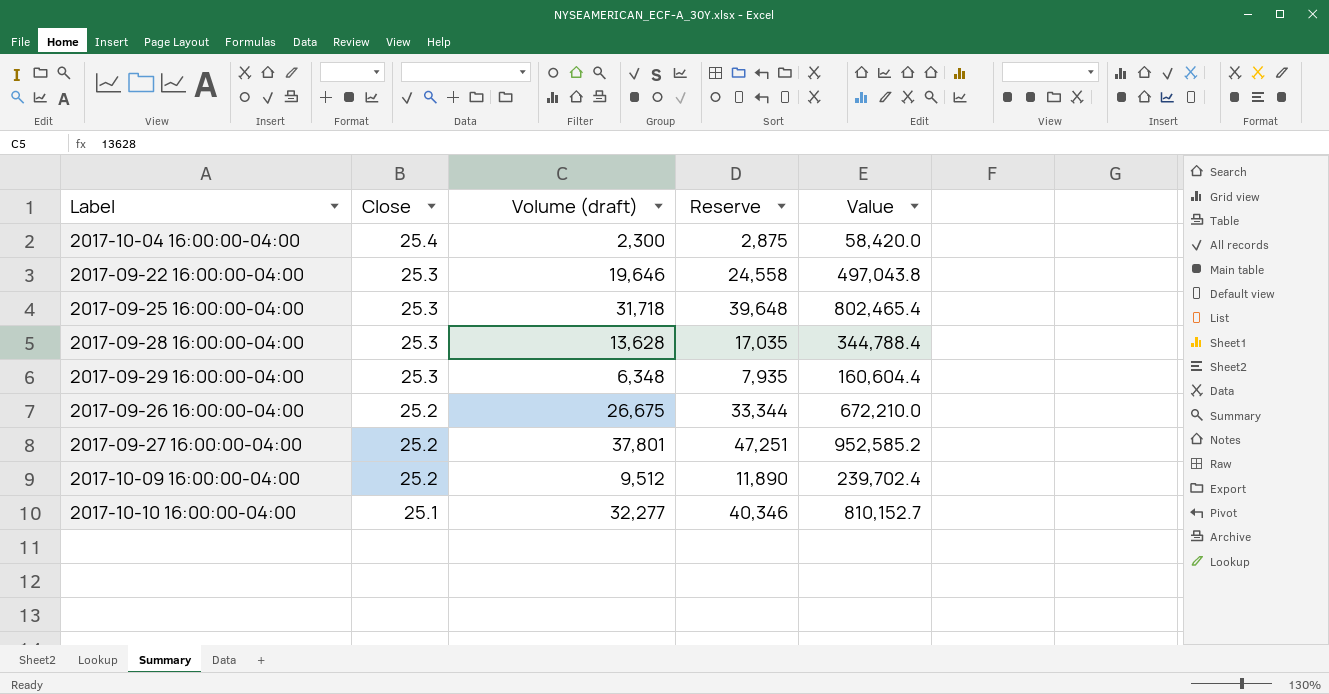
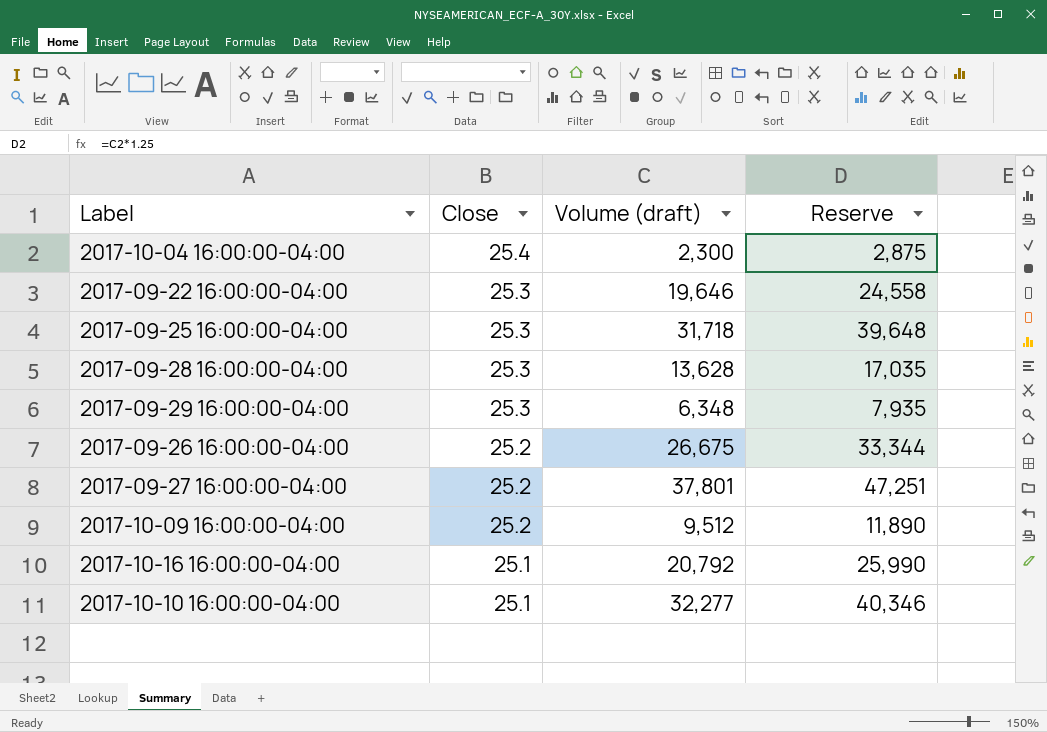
column Value | formula: [Close] * [Volume (draft)] -> none
row 2017-10-16 16:00:00-04:00: none -> 25.1 | 20,792 | 25,990

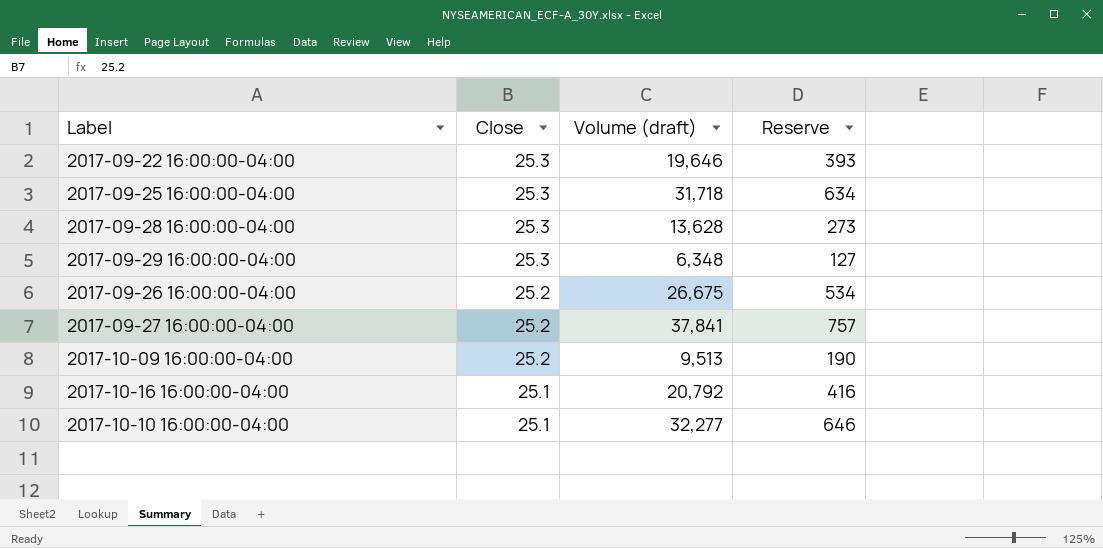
column Reserve | formula: [Volume (draft)] * 1.25 -> [Volume (draft)] * 0.02
row 2017-10-04 16:00:00-04:00: 25.4 | 2,300 | 2,875 -> none
2017-09-27 16:00:00-04:00 | Volume (draft): 37,801 -> 37,841
2017-10-09 16:00:00-04:00 | Volume (draft): 9,512 -> 9,513

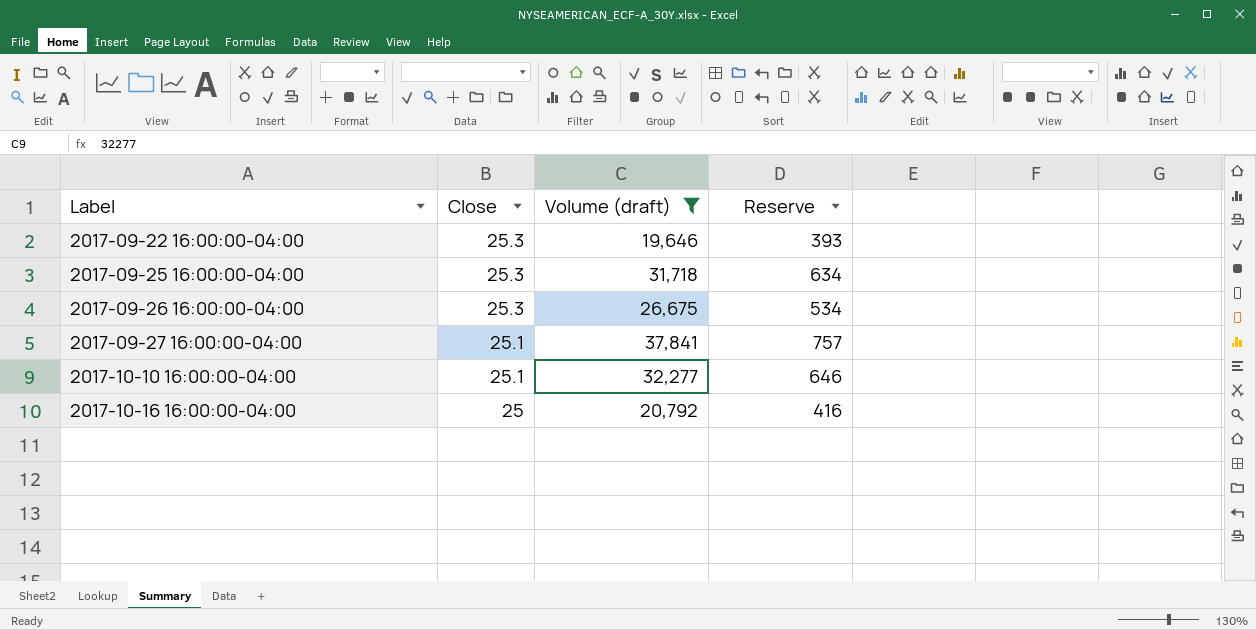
filter: none -> Volume (draft) >= 19,646
row order: Close descending -> Label ascending
2017-09-26 16:00:00-04:00 | Close: 25.2 -> 25.3
2017-09-27 16:00:00-04:00 | Close: 25.2 -> 25.1
2017-10-16 16:00:00-04:00 | Close: 25.1 -> 25

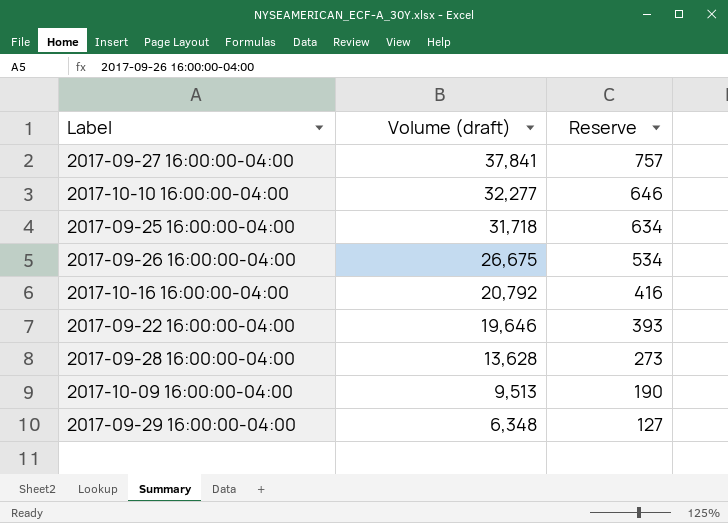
filter: Volume (draft) >= 19,646 -> none
row order: Label ascending -> Volume (draft) descending
column Close | position: 2 -> none

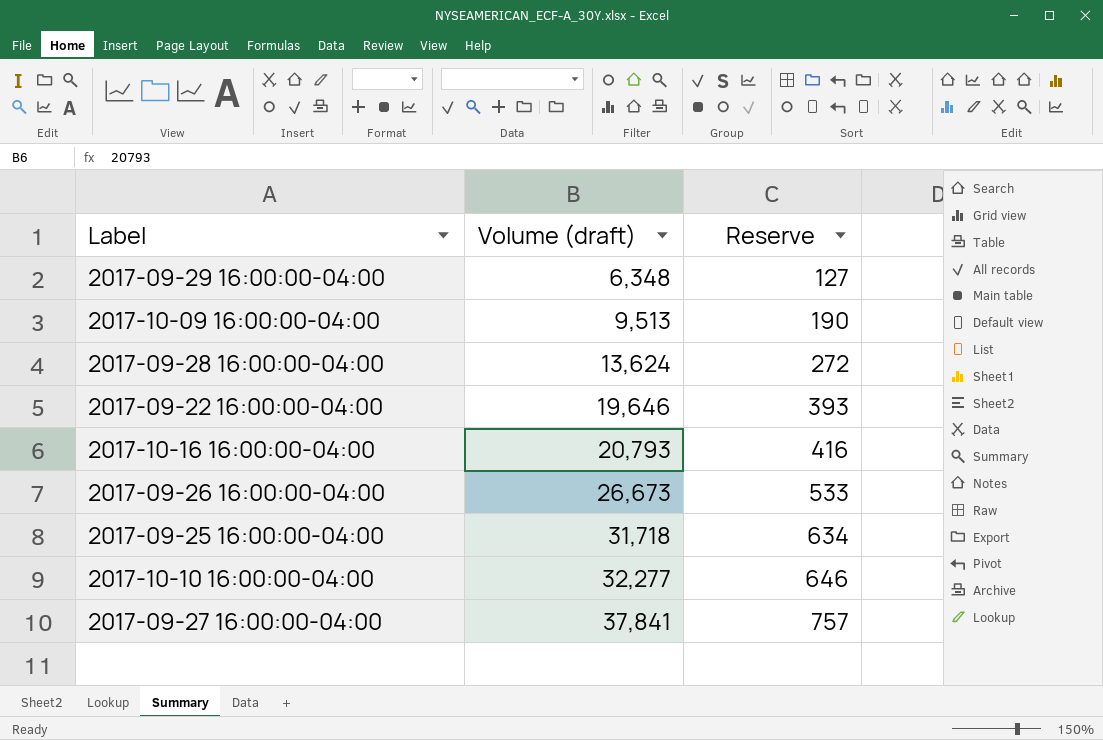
row order: Volume (draft) descending -> Volume (draft) ascending
2017-09-28 16:00:00-04:00 | Volume (draft): 13,628 -> 13,624
2017-09-28 16:00:00-04:00 | Reserve: 273 -> 272
2017-10-16 16:00:00-04:00 | Volume (draft): 20,792 -> 20,793
2017-09-26 16:00:00-04:00 | Volume (draft): 26,675 -> 26,673
2017-09-26 16:00:00-04:00 | Reserve: 534 -> 533

